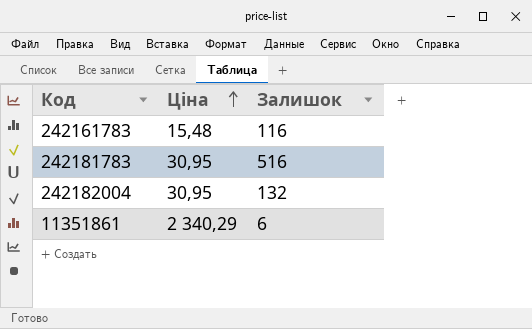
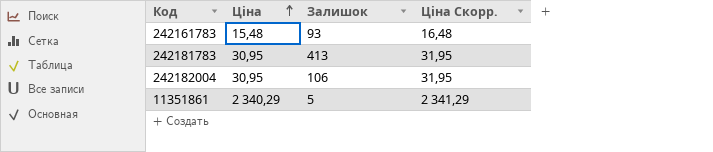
column Ціна Скорр. | formula: none -> [Ціна] + 1
242161783 | Залишок: 116 -> 93
242181783 | Залишок: 516 -> 413
242182004 | Залишок: 132 -> 106
11351861 | Залишок: 6 -> 5

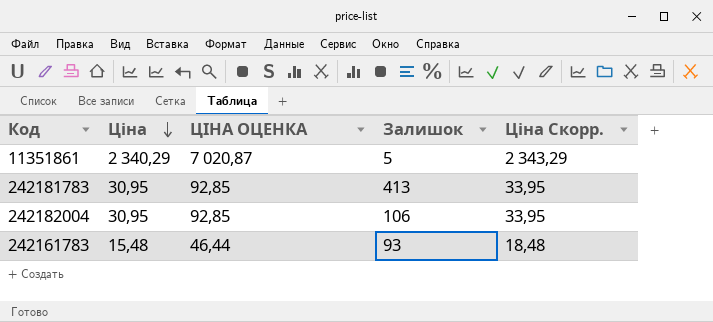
row order: Ціна ascending -> Ціна descending
column ЦІНА ОЦЕНКА | formula: none -> [Ціна] * 3
column Ціна Скорр. | formula: [Ціна] + 1 -> [Ціна] + 3

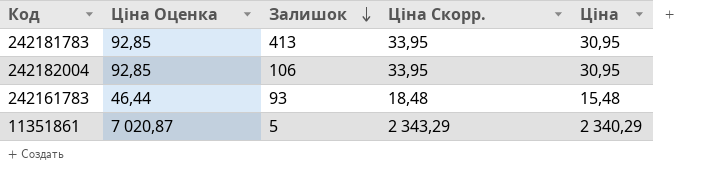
row order: Ціна descending -> Залишок descending
column name: ЦІНА ОЦЕНКА -> Ціна Оценка
column Ціна | position: 2 -> 5

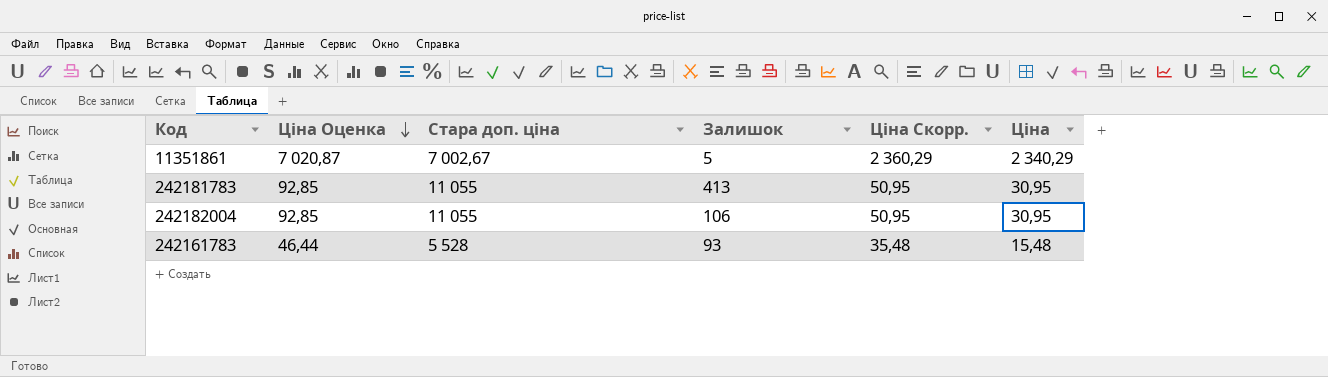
row order: Залишок descending -> Ціна Оценка descending
column Стара доп. ціна | position: none -> 3
column Ціна Скорр. | formula: [Ціна] + 3 -> [Ціна] + 20

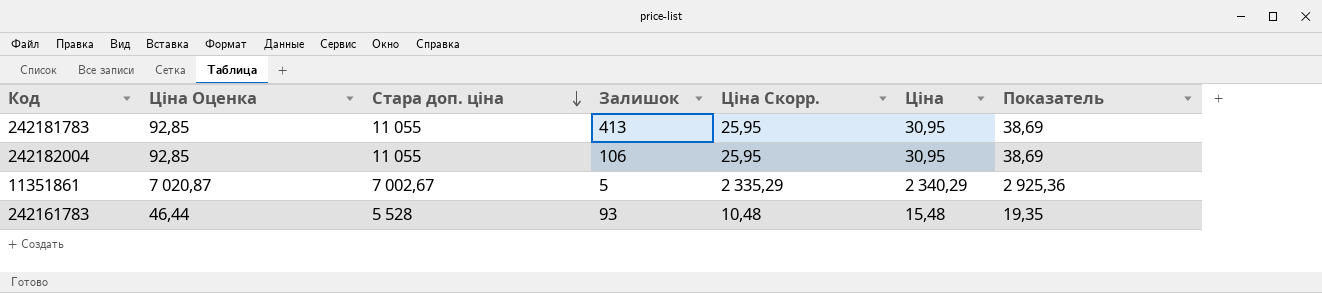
row order: Ціна Оценка descending -> Стара доп. ціна descending
column Ціна Скорр. | formula: [Ціна] + 20 -> [Ціна] - 5
column Показатель | formula: none -> [Ціна] * 1,25

